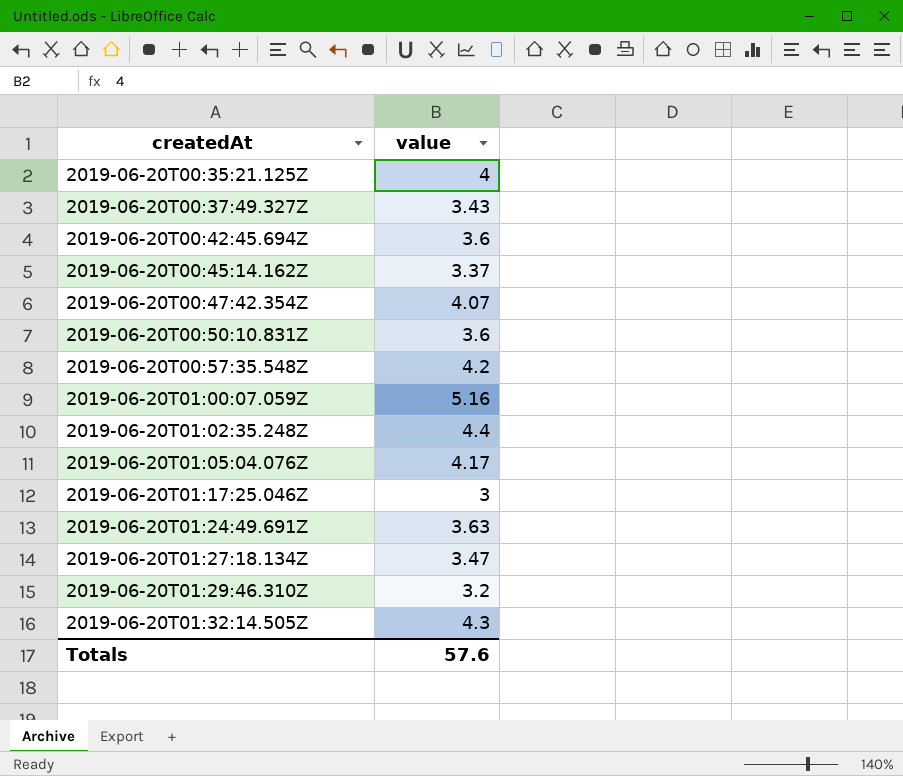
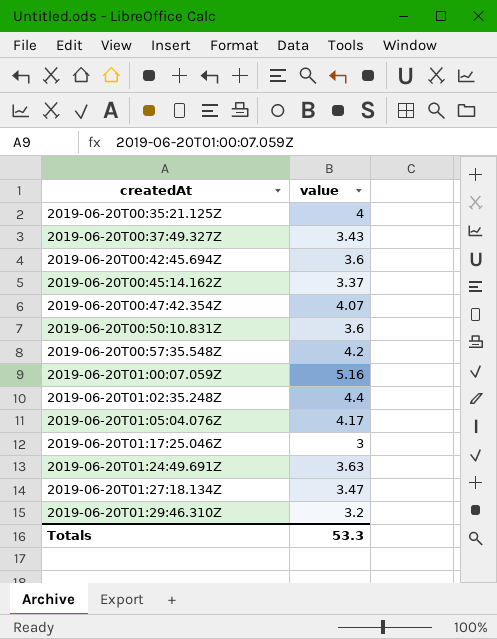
row 2019-06-20T01:32:14.505Z: 4.3 -> none
Totals | value: 57.6 -> 53.3

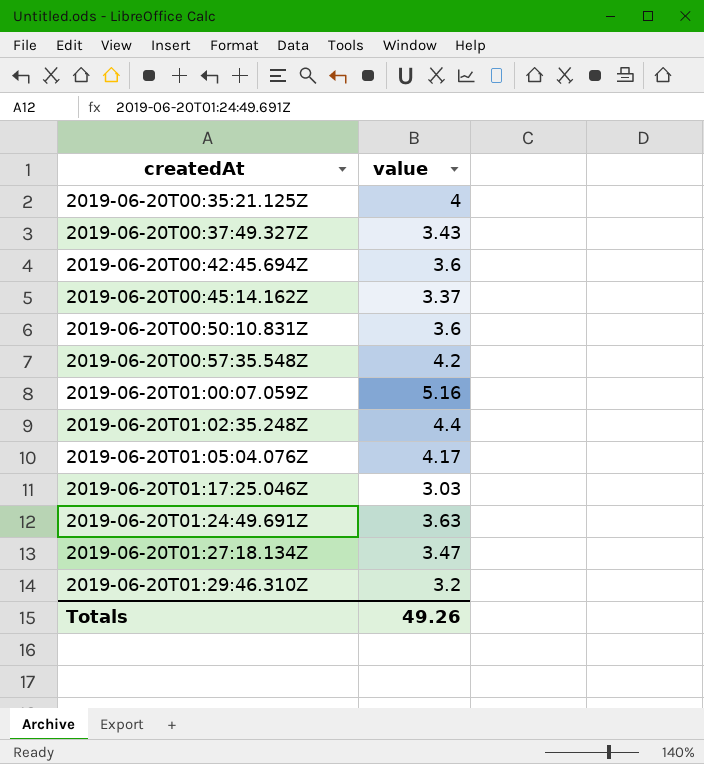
row 2019-06-20T00:47:42.354Z: 4.07 -> none
2019-06-20T01:17:25.046Z | value: 3 -> 3.03
Totals | value: 53.3 -> 49.26

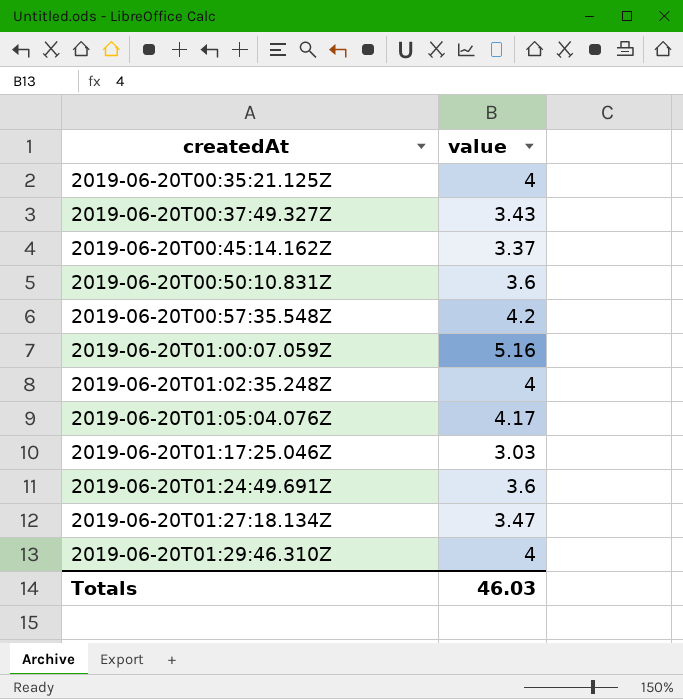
row 2019-06-20T00:42:45.694Z: 3.6 -> none
2019-06-20T01:02:35.248Z | value: 4.4 -> 4
2019-06-20T01:24:49.691Z | value: 3.63 -> 3.6
2019-06-20T01:29:46.310Z | value: 3.2 -> 4
Totals | value: 49.26 -> 46.03

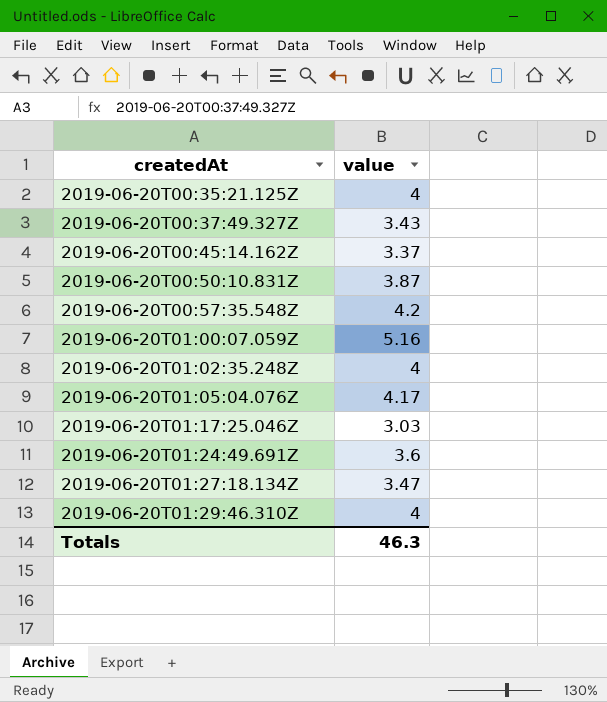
2019-06-20T00:50:10.831Z | value: 3.6 -> 3.87
Totals | value: 46.03 -> 46.3

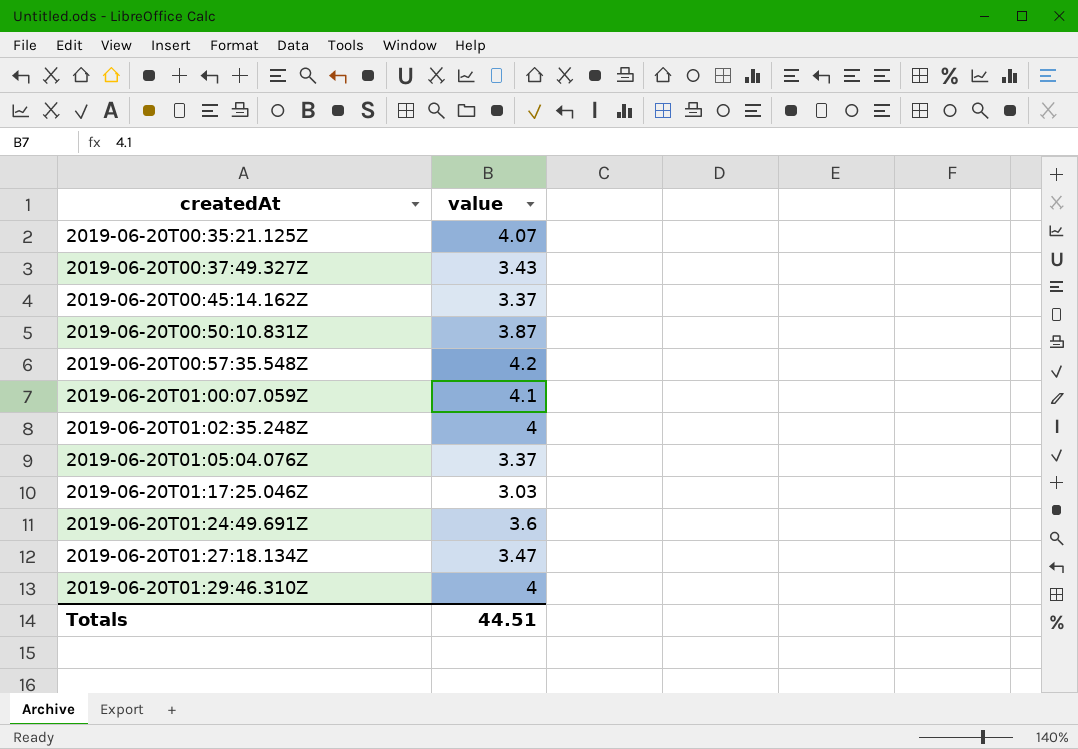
2019-06-20T00:35:21.125Z | value: 4 -> 4.07
2019-06-20T01:00:07.059Z | value: 5.16 -> 4.1
2019-06-20T01:05:04.076Z | value: 4.17 -> 3.37
Totals | value: 46.3 -> 44.51

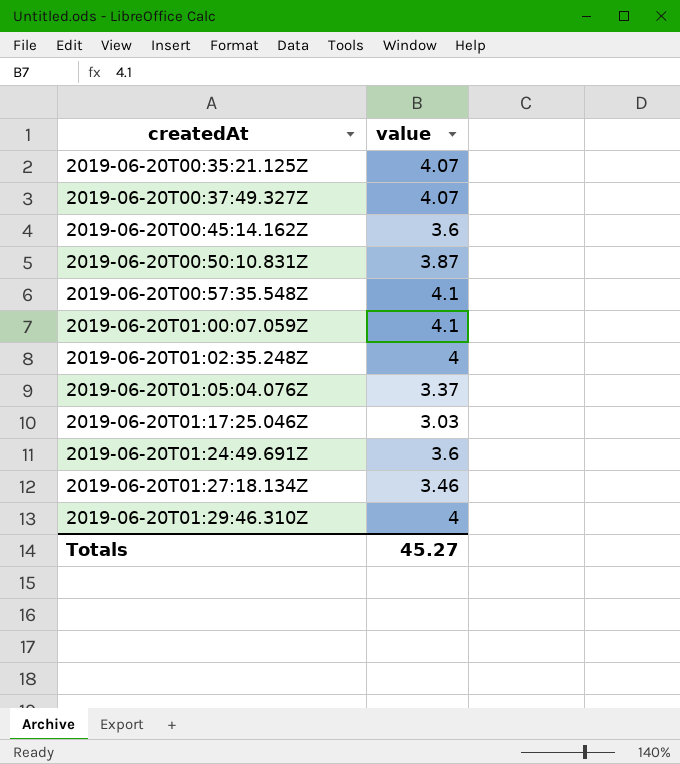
2019-06-20T00:37:49.327Z | value: 3.43 -> 4.07
2019-06-20T00:45:14.162Z | value: 3.37 -> 3.6
2019-06-20T00:57:35.548Z | value: 4.2 -> 4.1
2019-06-20T01:27:18.134Z | value: 3.47 -> 3.46
Totals | value: 44.51 -> 45.27

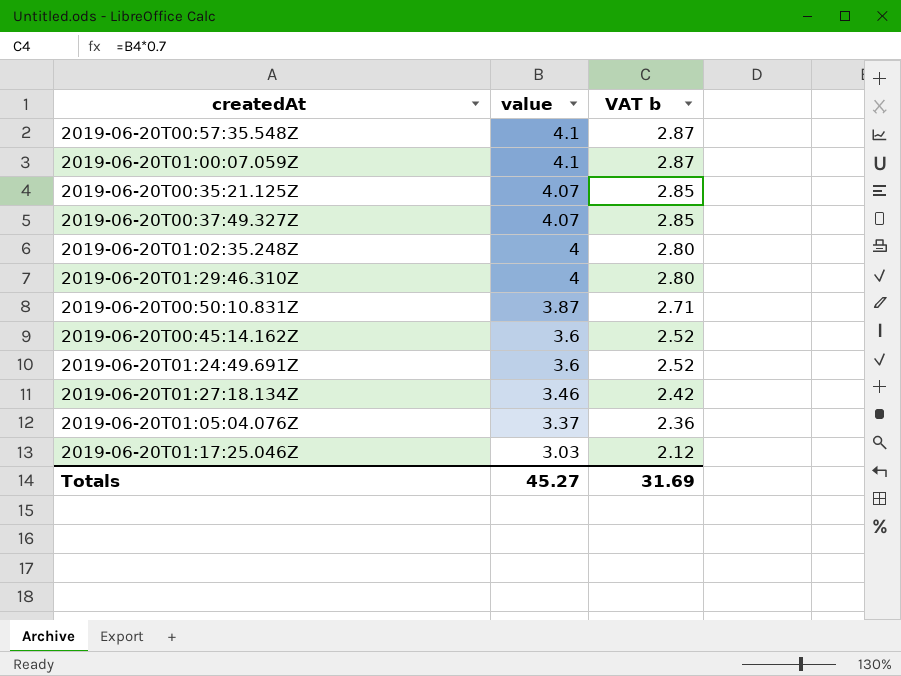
row order: createdAt ascending -> value descending
column VAT b | formula: none -> [value] * 0.7

